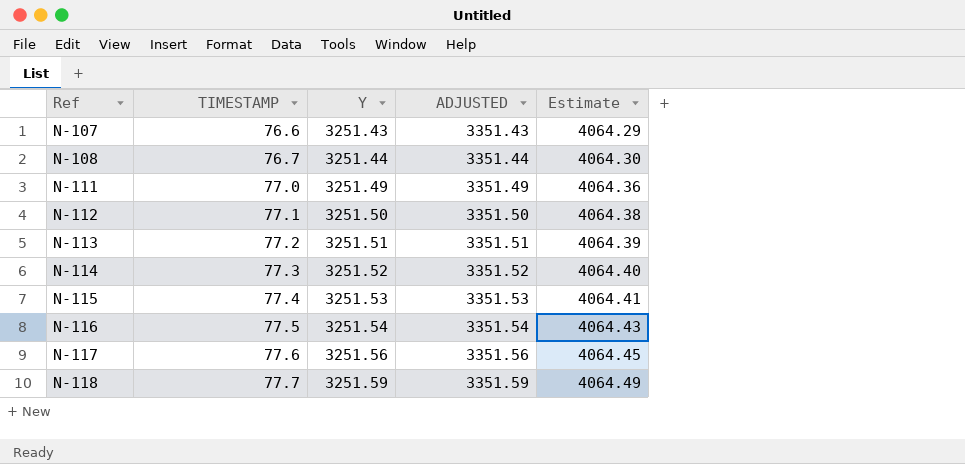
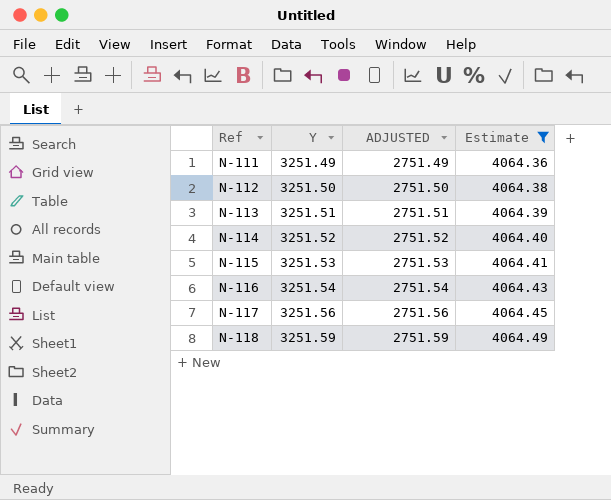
filter: none -> Estimate >= 4064.36
column TIMESTAMP | position: 2 -> none
column ADJUSTED | formula: [Y] + 100 -> [Y] - 500

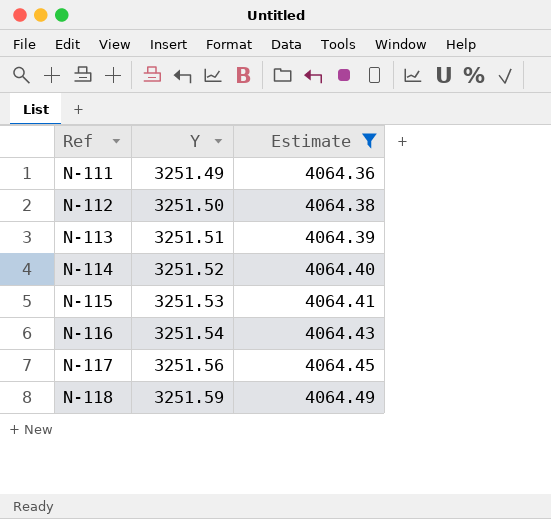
column ADJUSTED | formula: [Y] - 500 -> none

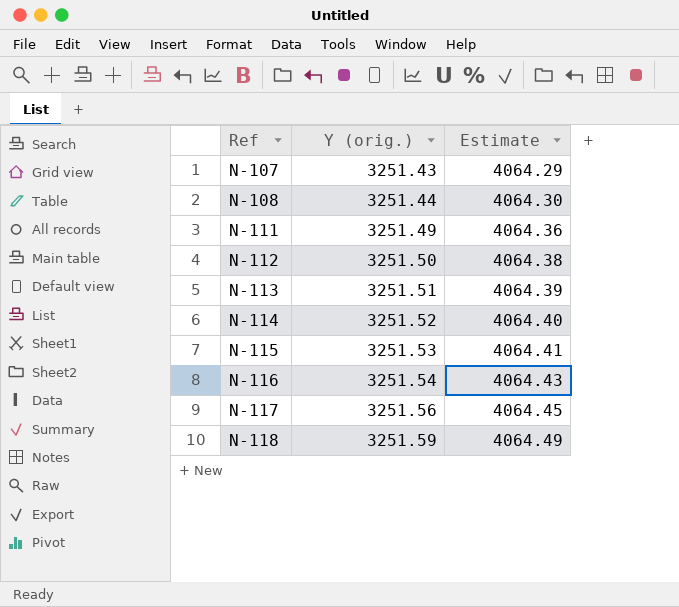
filter: Estimate >= 4064.36 -> none
column name: Y -> Y (orig.)

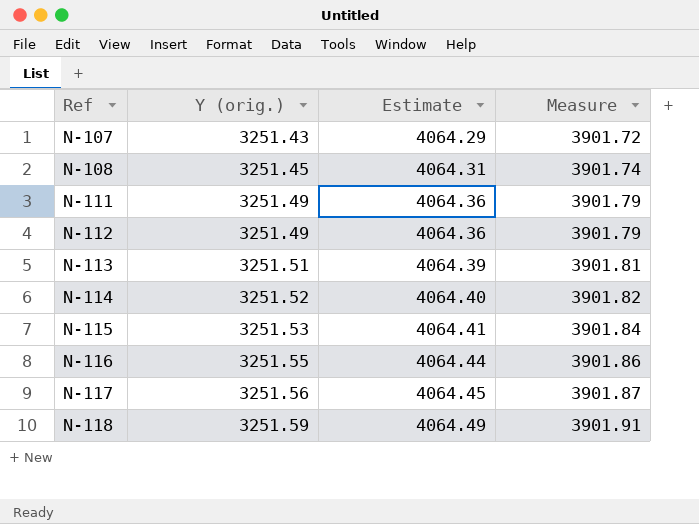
column Measure | formula: none -> [Y (orig.)] * 1.2
N-108 | Y (orig.): 3251.44 -> 3251.45
N-108 | Estimate: 4064.30 -> 4064.31
N-112 | Y (orig.): 3251.50 -> 3251.49
N-112 | Estimate: 4064.38 -> 4064.36
N-116 | Y (orig.): 3251.54 -> 3251.55
N-116 | Estimate: 4064.43 -> 4064.44

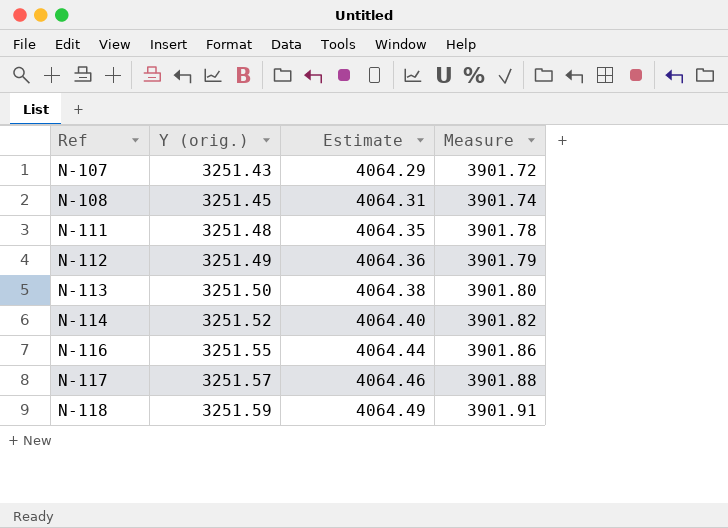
row N-115: 3251.53 | 4064.41 | 3901.84 -> none
N-111 | Y (orig.): 3251.49 -> 3251.48
N-111 | Estimate: 4064.36 -> 4064.35
N-111 | Measure: 3901.79 -> 3901.78
N-113 | Y (orig.): 3251.51 -> 3251.50
N-113 | Estimate: 4064.39 -> 4064.38
N-113 | Measure: 3901.81 -> 3901.80
N-117 | Y (orig.): 3251.56 -> 3251.57
N-117 | Estimate: 4064.45 -> 4064.46
N-117 | Measure: 3901.87 -> 3901.88

